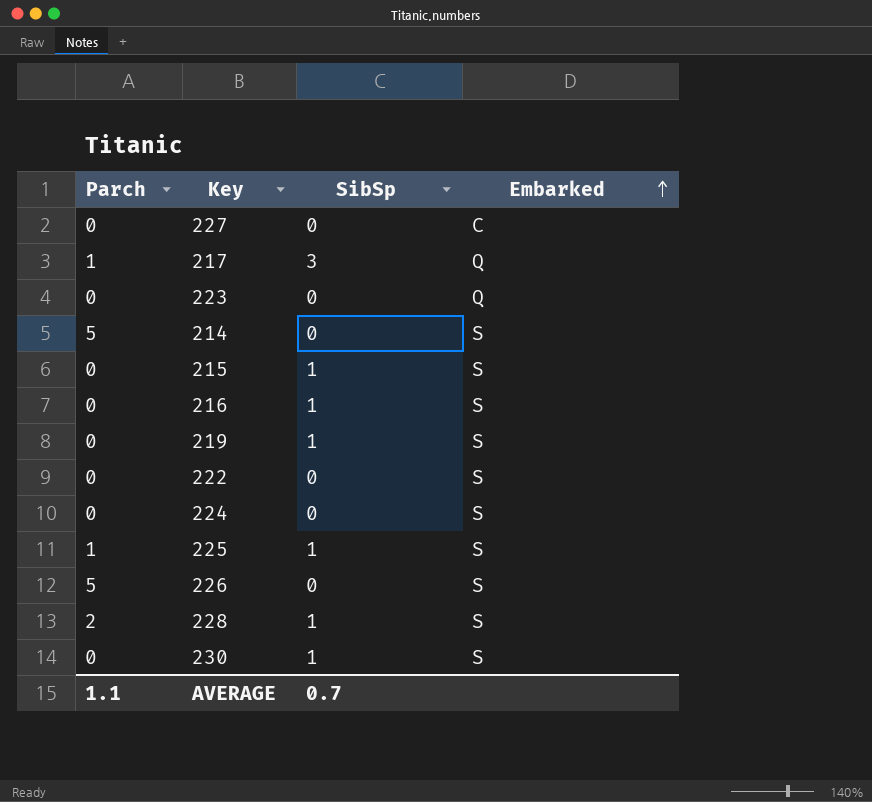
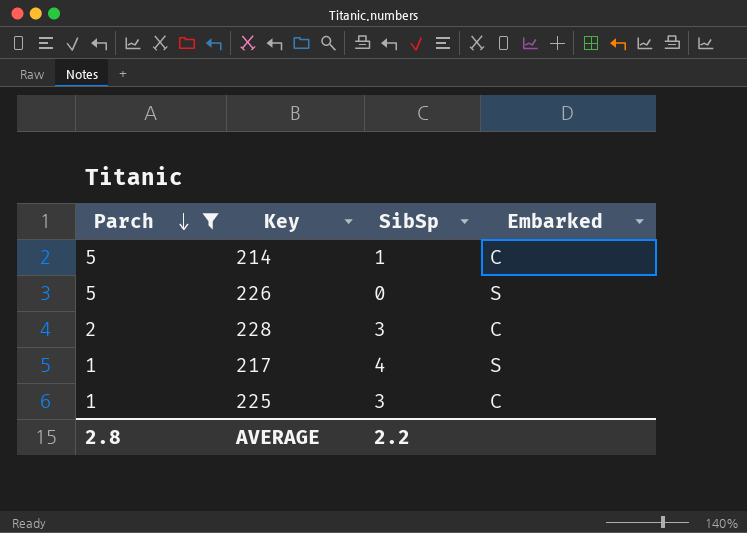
filter: none -> Parch != 0
row order: Embarked ascending -> Parch descending
214 | SibSp: 0 -> 1
214 | Embarked: S -> C
228 | SibSp: 1 -> 3
228 | Embarked: S -> C
217 | SibSp: 3 -> 4
217 | Embarked: Q -> S
225 | SibSp: 1 -> 3
225 | Embarked: S -> C
AVERAGE | Parch: 1.1 -> 2.8
AVERAGE | SibSp: 0.7 -> 2.2

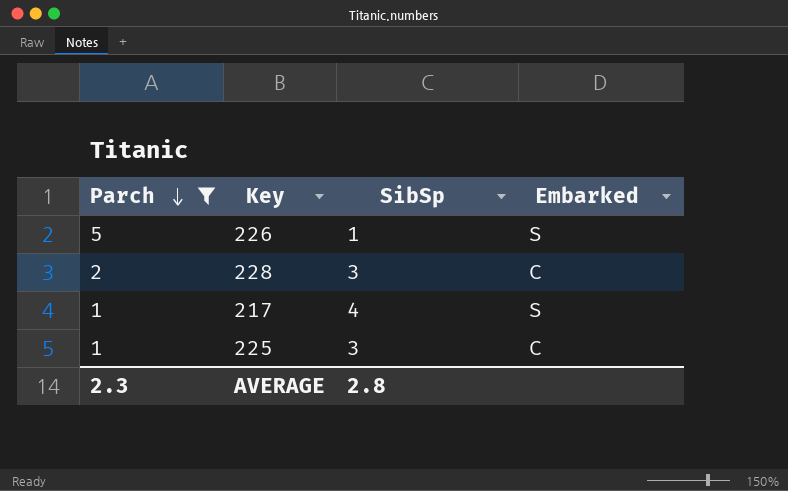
row 214: 5 | 1 | C -> none
226 | SibSp: 0 -> 1
AVERAGE | Parch: 2.8 -> 2.3
AVERAGE | SibSp: 2.2 -> 2.8

